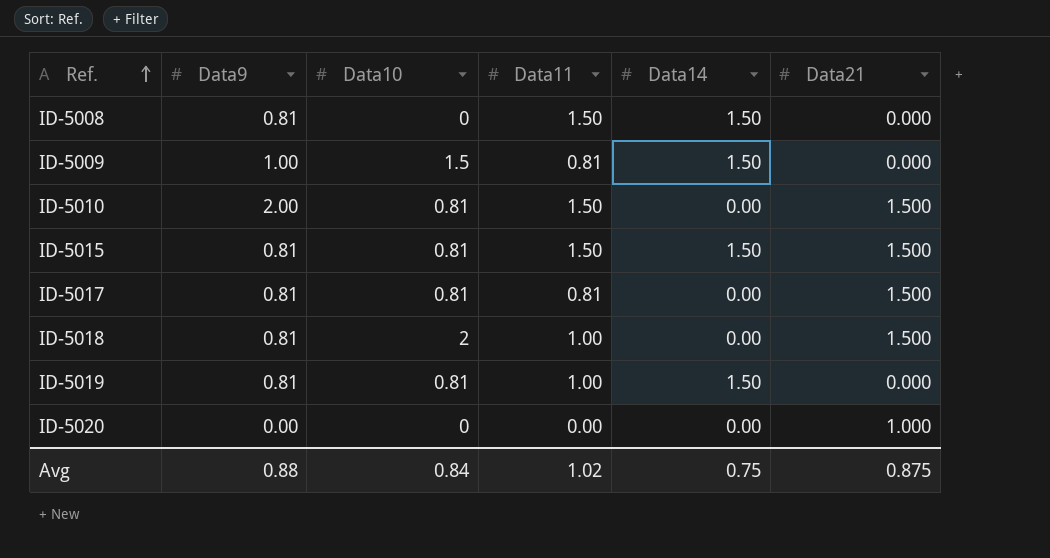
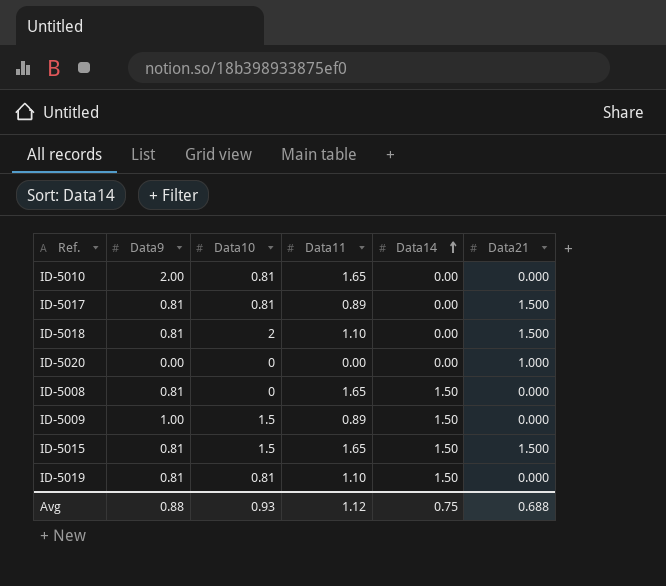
row order: Ref. ascending -> Data14 ascending
ID-5010 | Data11: 1.50 -> 1.65
ID-5010 | Data21: 1.500 -> 0.000
ID-5017 | Data11: 0.81 -> 0.89
ID-5018 | Data11: 1.00 -> 1.10
ID-5008 | Data11: 1.50 -> 1.65
ID-5009 | Data11: 0.81 -> 0.89
ID-5015 | Data10: 0.81 -> 1.5
ID-5015 | Data11: 1.50 -> 1.65
ID-5019 | Data11: 1.00 -> 1.10
Avg | Data10: 0.84 -> 0.93
Avg | Data11: 1.02 -> 1.12
Avg | Data21: 0.875 -> 0.688

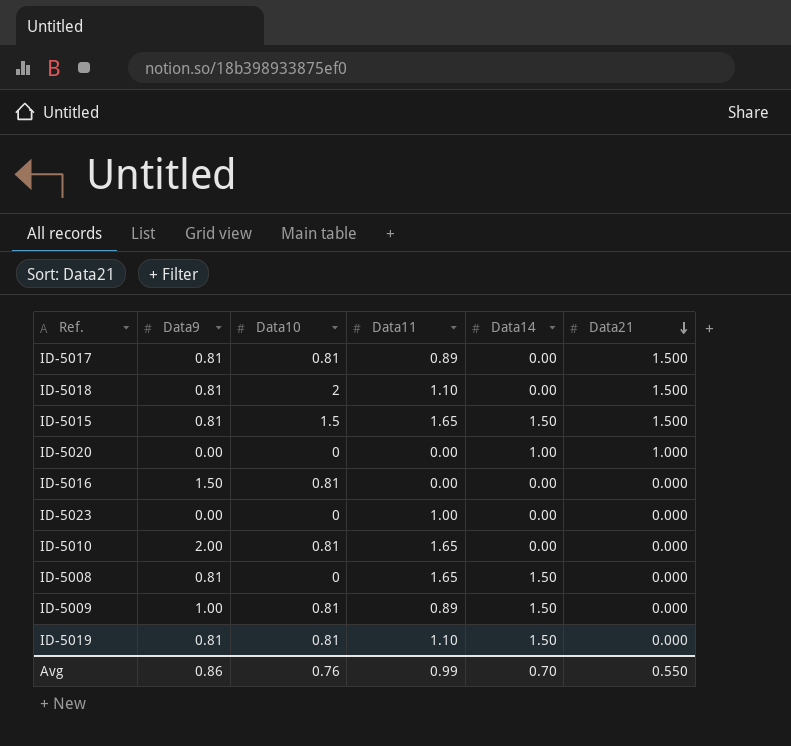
row order: Data14 ascending -> Data21 descending
ID-5020 | Data14: 0.00 -> 1.00
row ID-5016: none -> 1.50 | 0.81 | 0.00 | 0.00 | 0.000
row ID-5023: none -> 0.00 | 0 | 1.00 | 0.00 | 0.000
ID-5009 | Data10: 1.5 -> 0.81
Avg | Data9: 0.88 -> 0.86
Avg | Data10: 0.93 -> 0.76
Avg | Data11: 1.12 -> 0.99
Avg | Data14: 0.75 -> 0.70
Avg | Data21: 0.688 -> 0.550

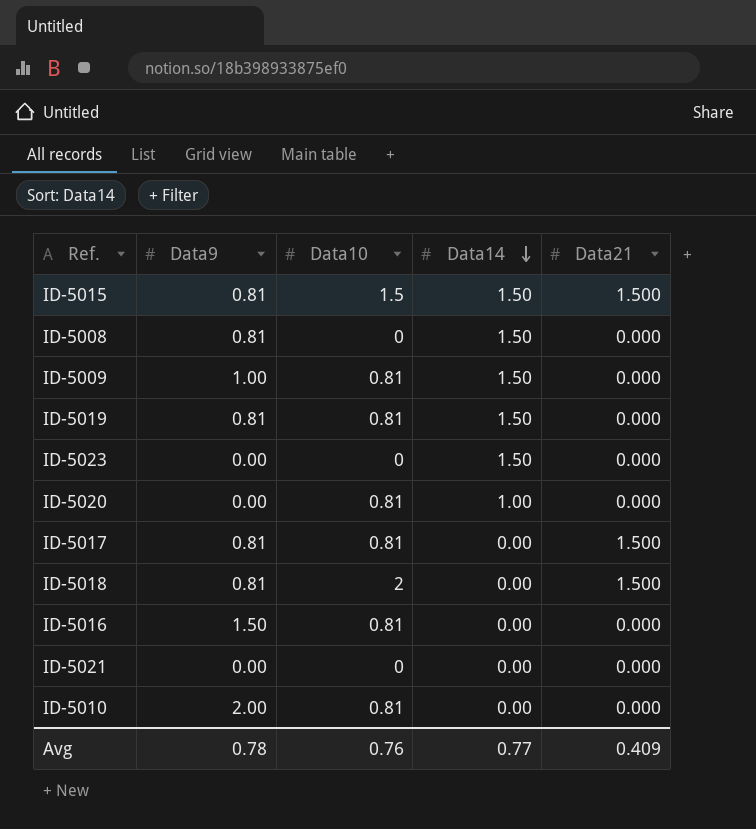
row order: Data21 descending -> Data14 descending
column Data11 | position: 4 -> none
ID-5023 | Data14: 0.00 -> 1.50
ID-5020 | Data10: 0 -> 0.81
ID-5020 | Data21: 1.000 -> 0.000
row ID-5021: none -> 0.00 | 0 | 0.00 | 0.000
Avg | Data9: 0.86 -> 0.78
Avg | Data14: 0.70 -> 0.77
Avg | Data21: 0.550 -> 0.409

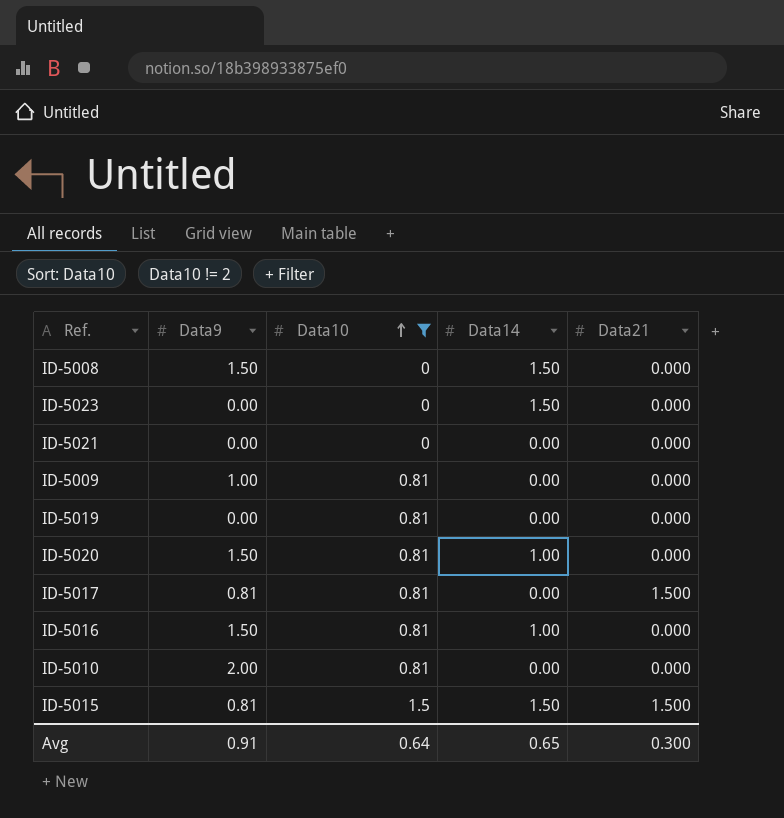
filter: none -> Data10 != 2
row order: Data14 descending -> Data10 ascending
ID-5008 | Data9: 0.81 -> 1.50
ID-5009 | Data14: 1.50 -> 0.00
ID-5019 | Data9: 0.81 -> 0.00
ID-5019 | Data14: 1.50 -> 0.00
ID-5020 | Data9: 0.00 -> 1.50
ID-5016 | Data14: 0.00 -> 1.00
Avg | Data9: 0.78 -> 0.91
Avg | Data10: 0.76 -> 0.64
Avg | Data14: 0.77 -> 0.65
Avg | Data21: 0.409 -> 0.300

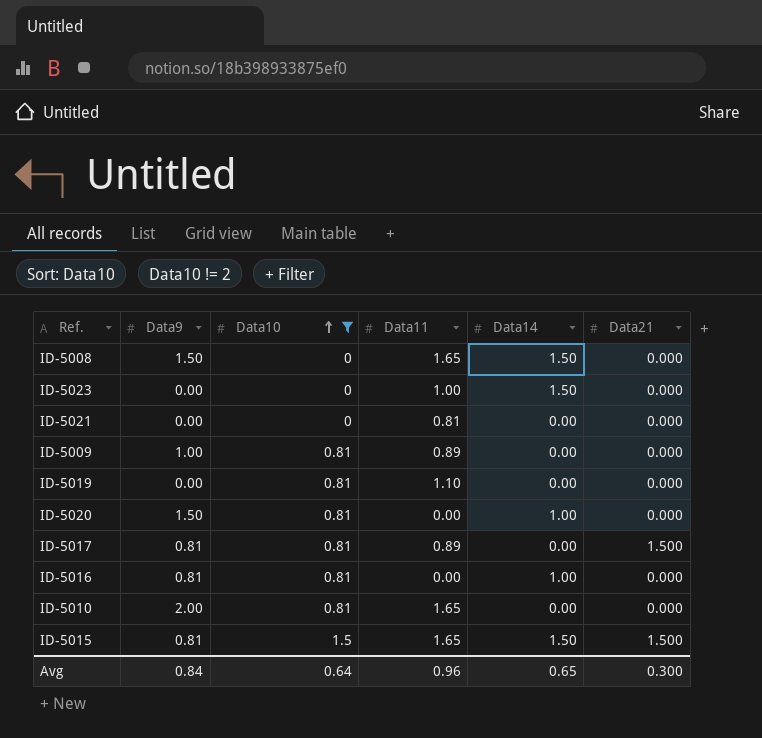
column Data11 | position: none -> 4
ID-5016 | Data9: 1.50 -> 0.81
Avg | Data9: 0.91 -> 0.84

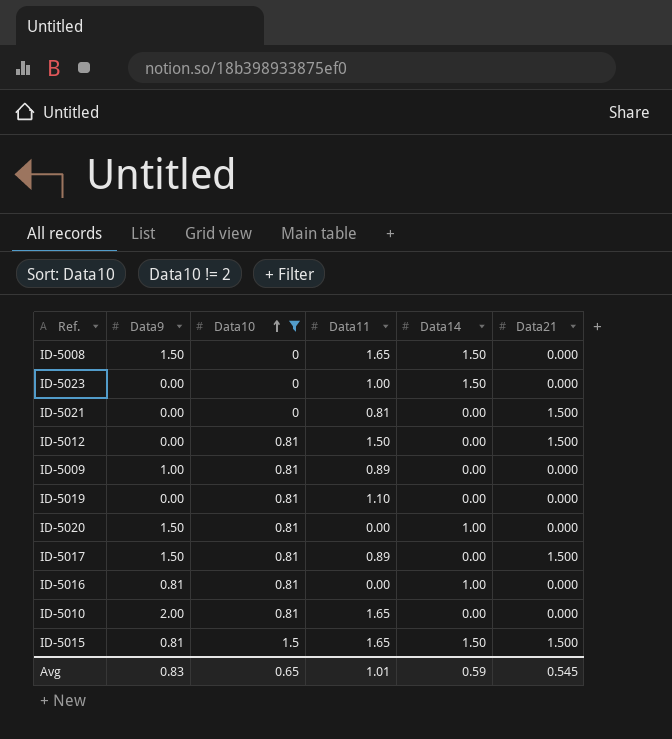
ID-5021 | Data21: 0.000 -> 1.500
row ID-5012: none -> 0.00 | 0.81 | 1.50 | 0.00 | 1.500
ID-5017 | Data9: 0.81 -> 1.50
Avg | Data9: 0.84 -> 0.83
Avg | Data10: 0.64 -> 0.65
Avg | Data11: 0.96 -> 1.01
Avg | Data14: 0.65 -> 0.59
Avg | Data21: 0.300 -> 0.545

